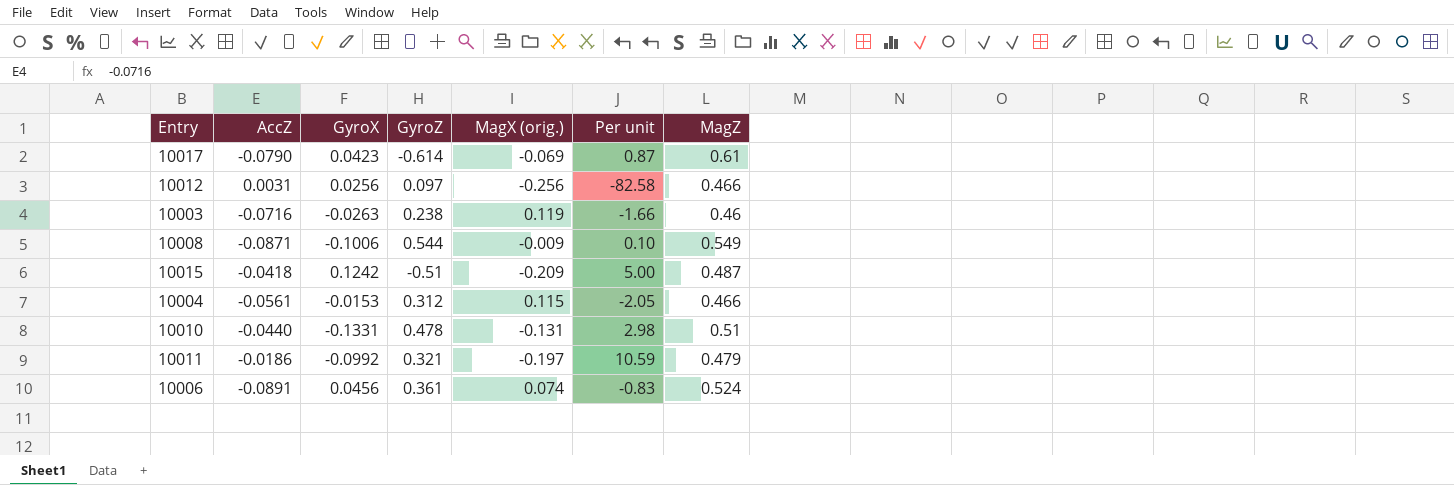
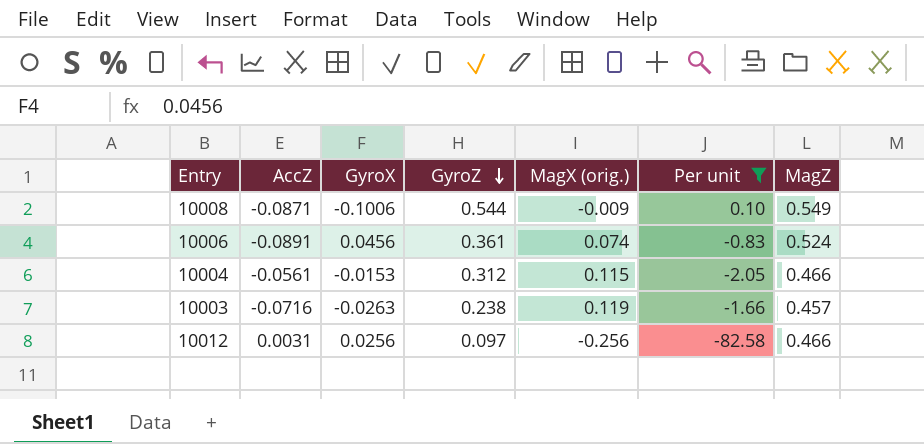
filter: none -> Per unit <= 0.10
row order: none -> GyroZ descending
10003 | MagZ: 0.46 -> 0.457

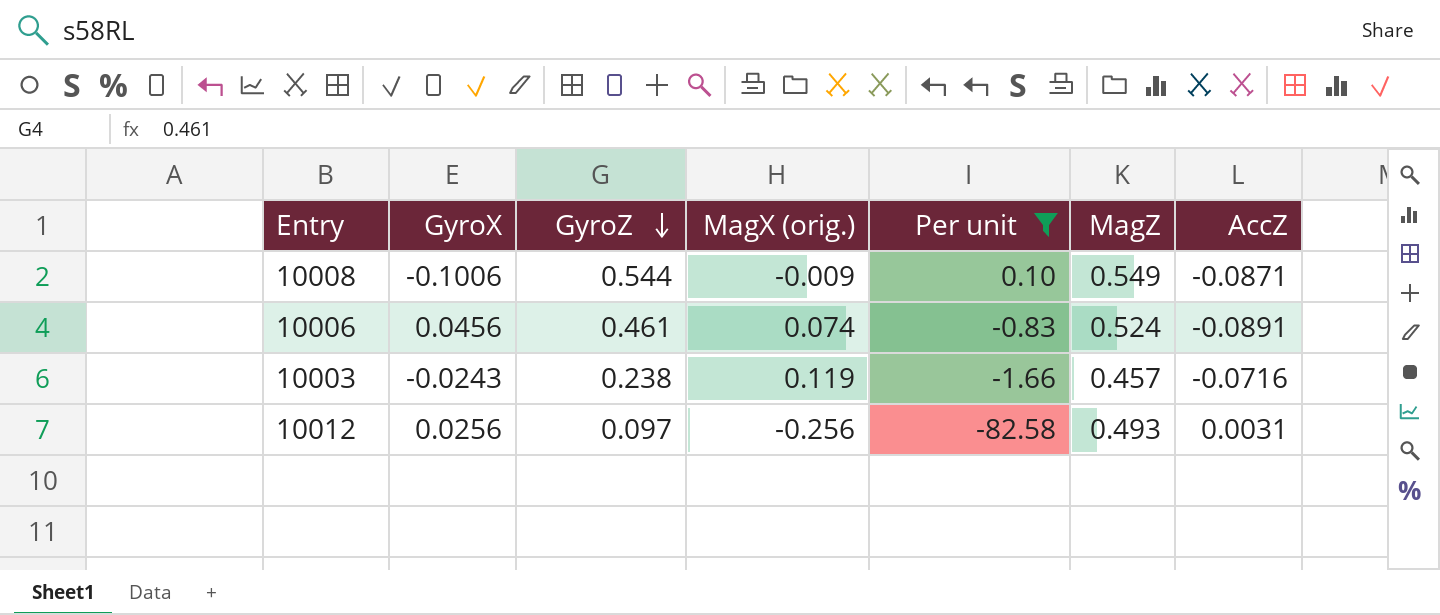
column AccZ | position: 2 -> 7
row 10004: -0.0561 | -0.0153 | 0.312 | 0.115 | -2.05 | 0.466 -> none
10006 | GyroZ: 0.361 -> 0.461
10003 | GyroX: -0.0263 -> -0.0243
10012 | MagZ: 0.466 -> 0.493

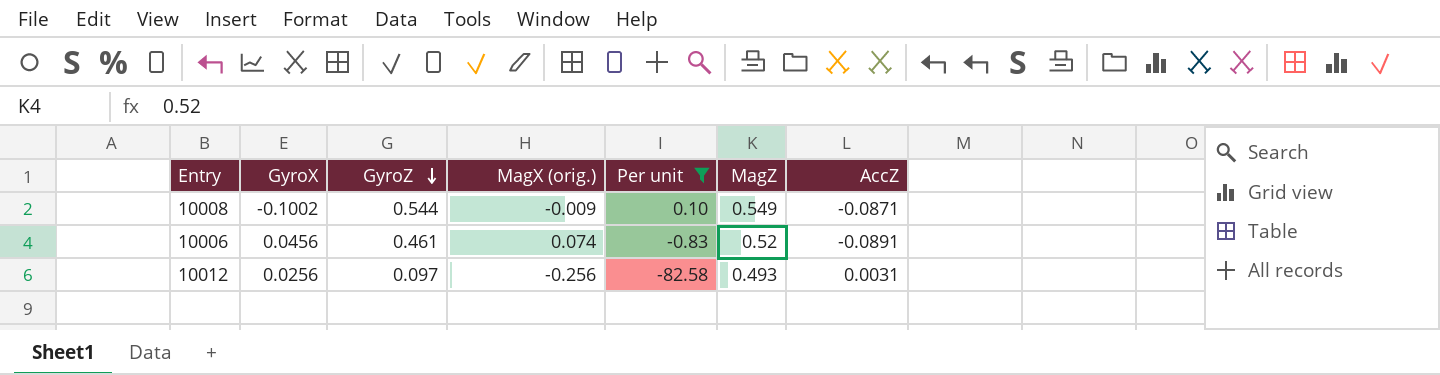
row 10003: -0.0243 | 0.238 | 0.119 | -1.66 | 0.457 | -0.0716 -> none
10008 | GyroX: -0.1006 -> -0.1002
10006 | MagZ: 0.524 -> 0.52

